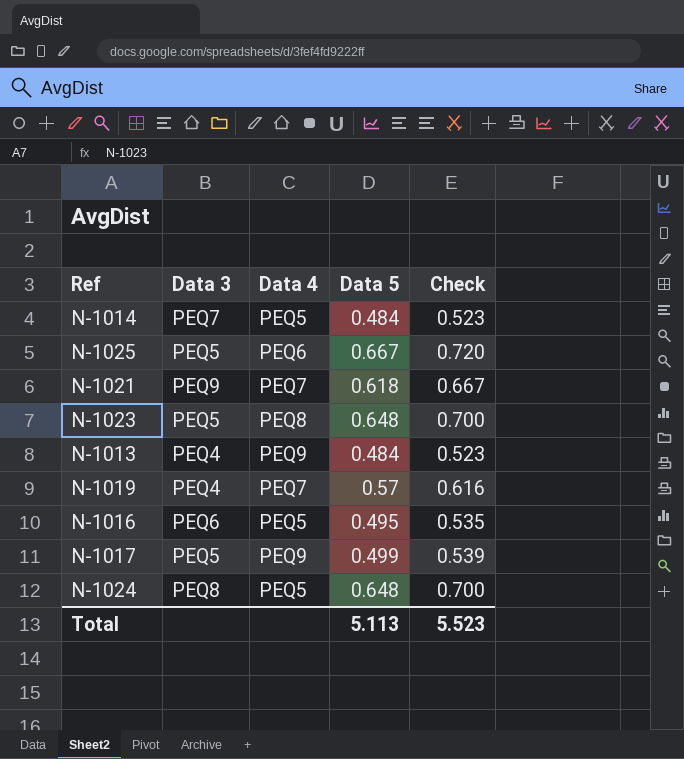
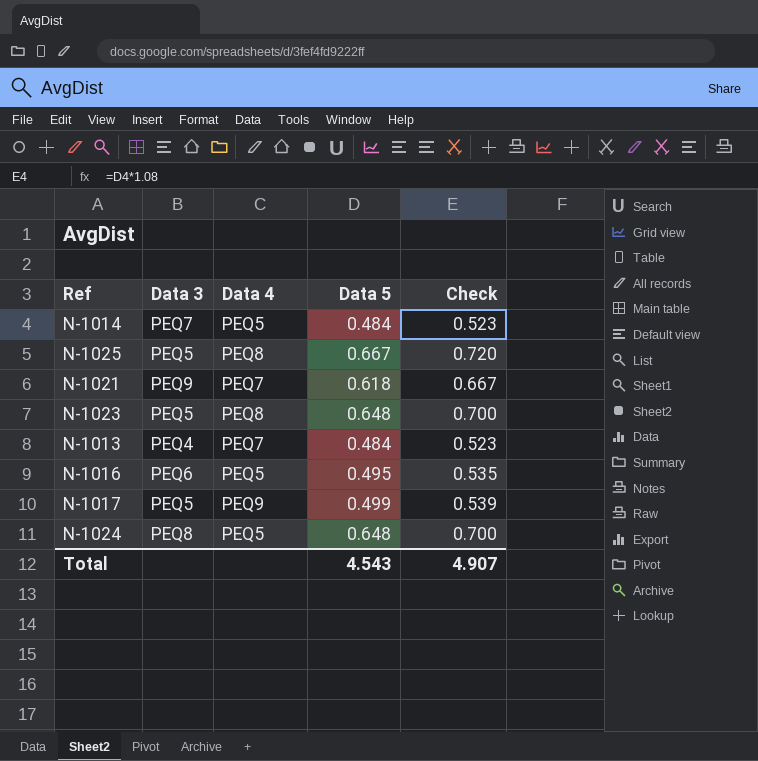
row N-1019: PEQ4 | PEQ7 | 0.57 | 0.616 -> none
N-1025 | Data 4: PEQ6 -> PEQ8
N-1013 | Data 4: PEQ9 -> PEQ7
Total | Data 5: 5.113 -> 4.543
Total | Check: 5.523 -> 4.907

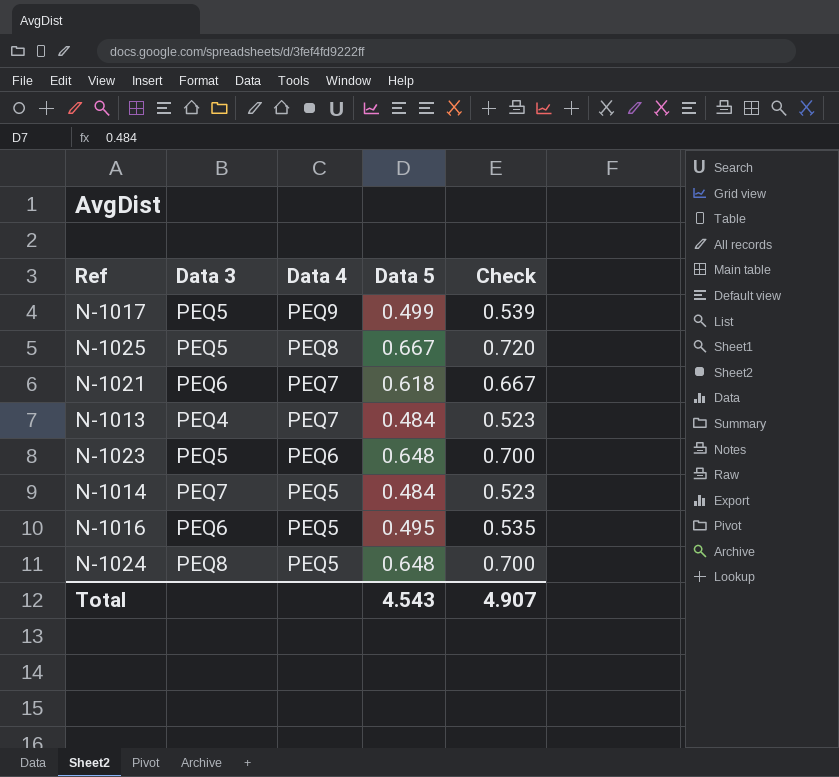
row order: none -> Data 4 descending
N-1021 | Data 3: PEQ9 -> PEQ6
N-1023 | Data 4: PEQ8 -> PEQ6

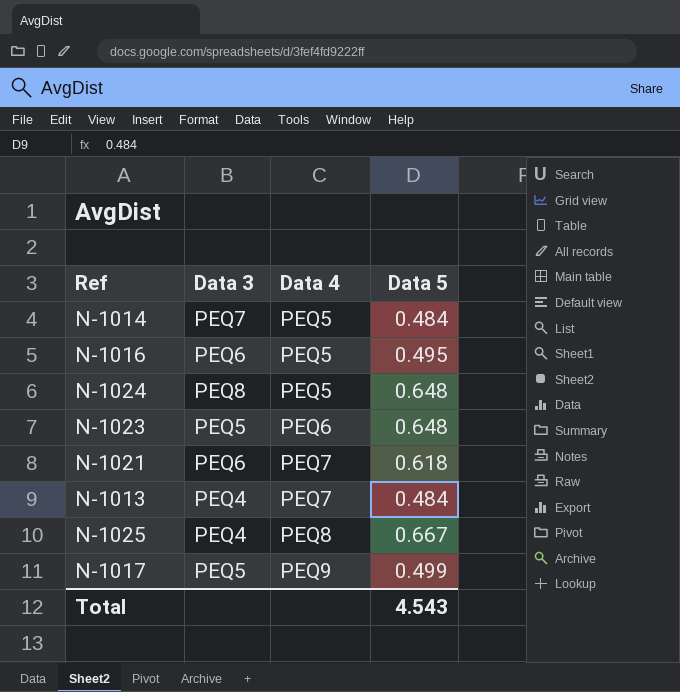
row order: Data 4 descending -> Data 4 ascending
column Check | formula: [Data 5] * 1.08 -> none
N-1025 | Data 3: PEQ5 -> PEQ4

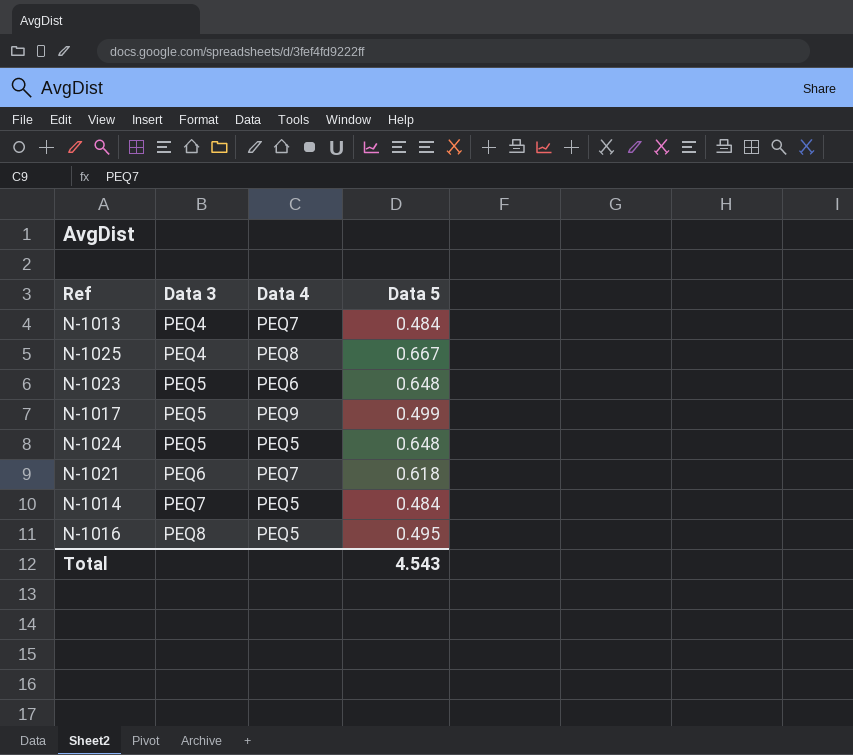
row order: Data 4 ascending -> Data 3 ascending
N-1024 | Data 3: PEQ8 -> PEQ5
N-1016 | Data 3: PEQ6 -> PEQ8

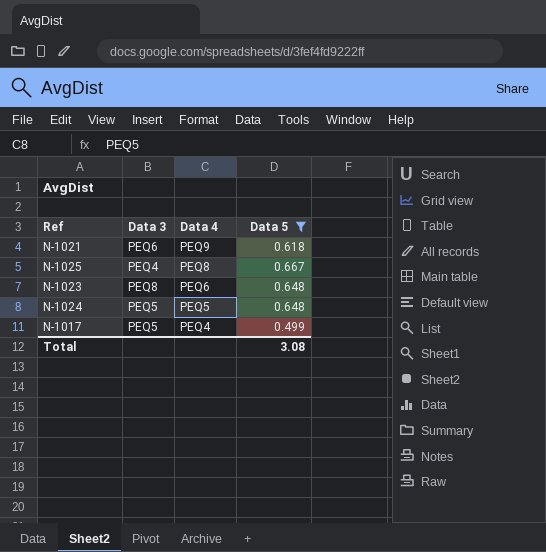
filter: none -> Data 5 >= 0.499
row order: Data 3 ascending -> Data 4 descending
N-1021 | Data 4: PEQ7 -> PEQ9
N-1023 | Data 3: PEQ5 -> PEQ8
N-1017 | Data 4: PEQ9 -> PEQ4
Total | Data 5: 4.543 -> 3.08

